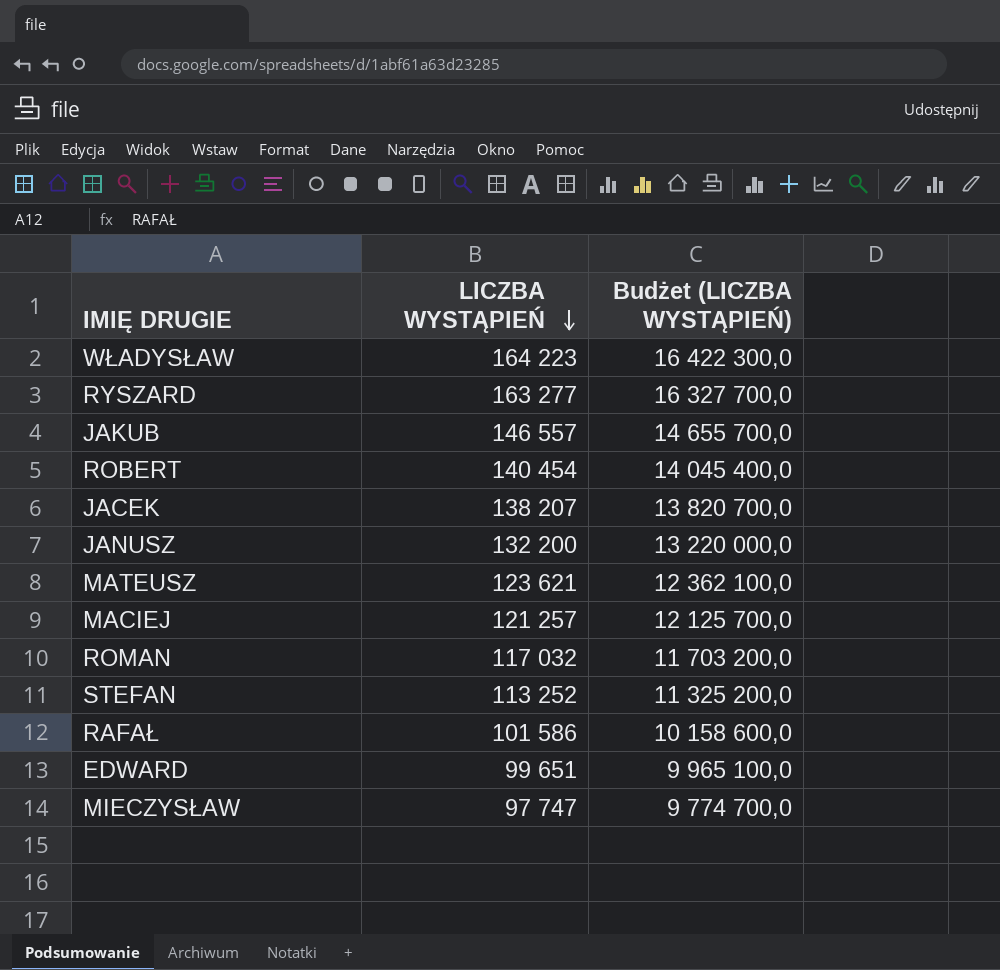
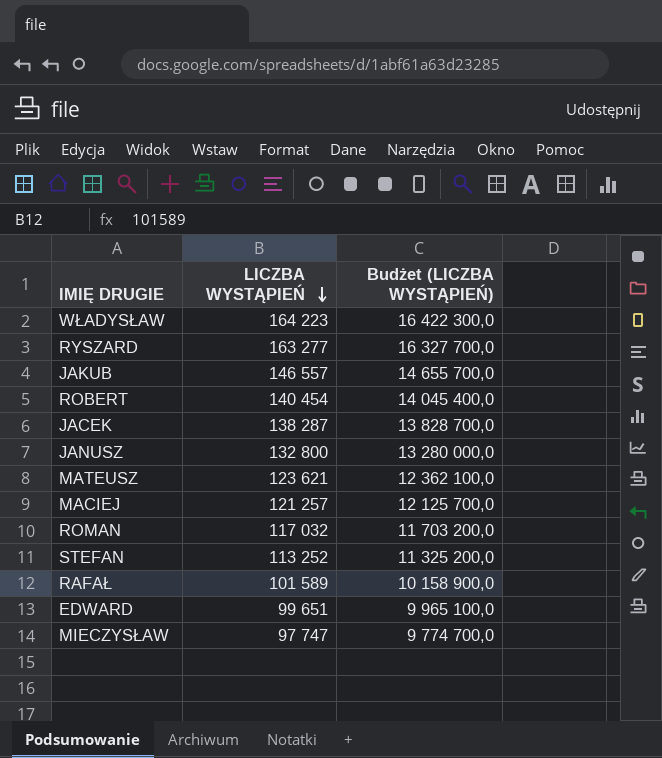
JACEK | LICZBA WYSTĄPIEŃ: 138 207 -> 138 287
JACEK | Budżet (LICZBA WYSTĄPIEŃ): 13 820 700,0 -> 13 828 700,0
JANUSZ | LICZBA WYSTĄPIEŃ: 132 200 -> 132 800
JANUSZ | Budżet (LICZBA WYSTĄPIEŃ): 13 220 000,0 -> 13 280 000,0
RAFAŁ | LICZBA WYSTĄPIEŃ: 101 586 -> 101 589
RAFAŁ | Budżet (LICZBA WYSTĄPIEŃ): 10 158 600,0 -> 10 158 900,0

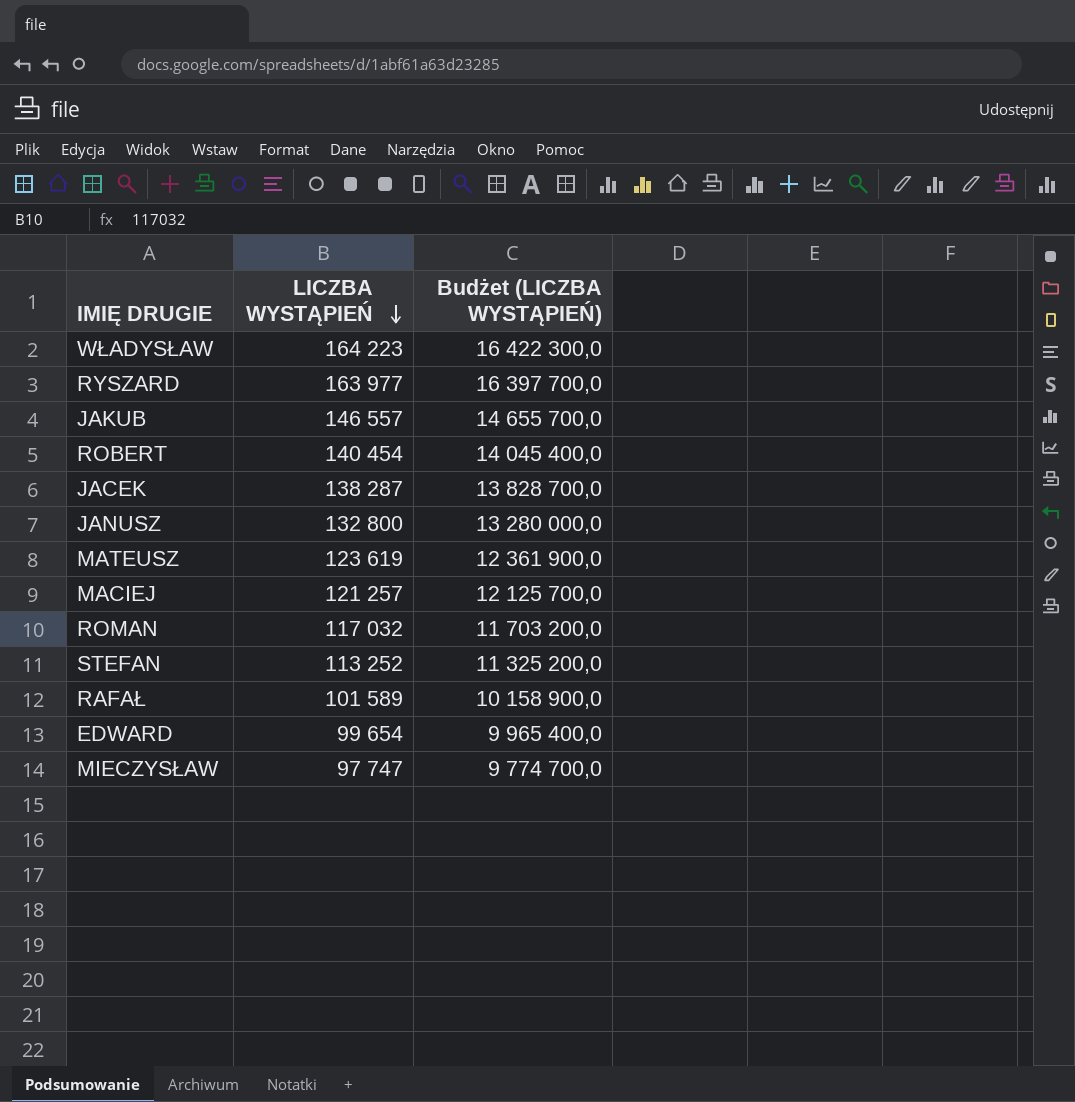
RYSZARD | LICZBA WYSTĄPIEŃ: 163 277 -> 163 977
RYSZARD | Budżet (LICZBA WYSTĄPIEŃ): 16 327 700,0 -> 16 397 700,0
MATEUSZ | LICZBA WYSTĄPIEŃ: 123 621 -> 123 619
MATEUSZ | Budżet (LICZBA WYSTĄPIEŃ): 12 362 100,0 -> 12 361 900,0
EDWARD | LICZBA WYSTĄPIEŃ: 99 651 -> 99 654
EDWARD | Budżet (LICZBA WYSTĄPIEŃ): 9 965 100,0 -> 9 965 400,0

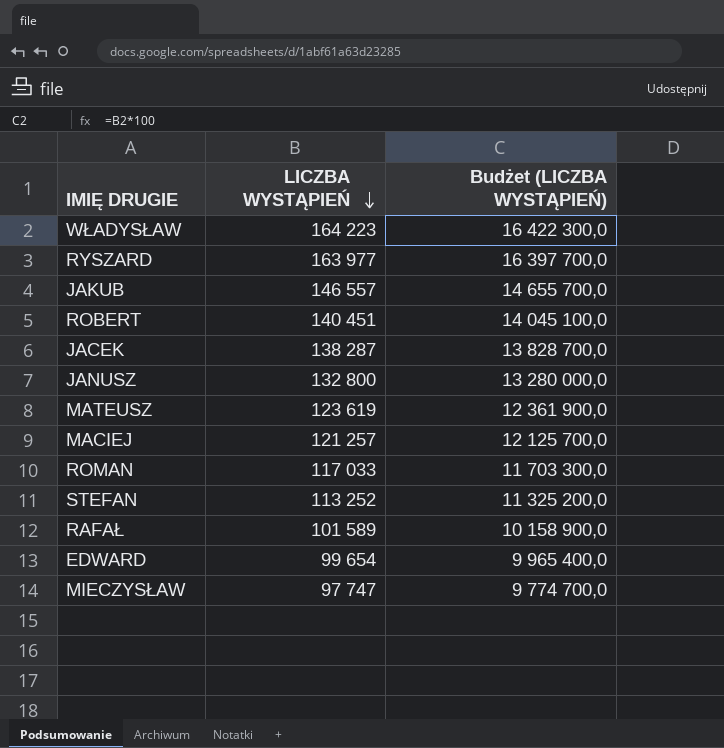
ROBERT | LICZBA WYSTĄPIEŃ: 140 454 -> 140 451
ROBERT | Budżet (LICZBA WYSTĄPIEŃ): 14 045 400,0 -> 14 045 100,0
ROMAN | LICZBA WYSTĄPIEŃ: 117 032 -> 117 033
ROMAN | Budżet (LICZBA WYSTĄPIEŃ): 11 703 200,0 -> 11 703 300,0

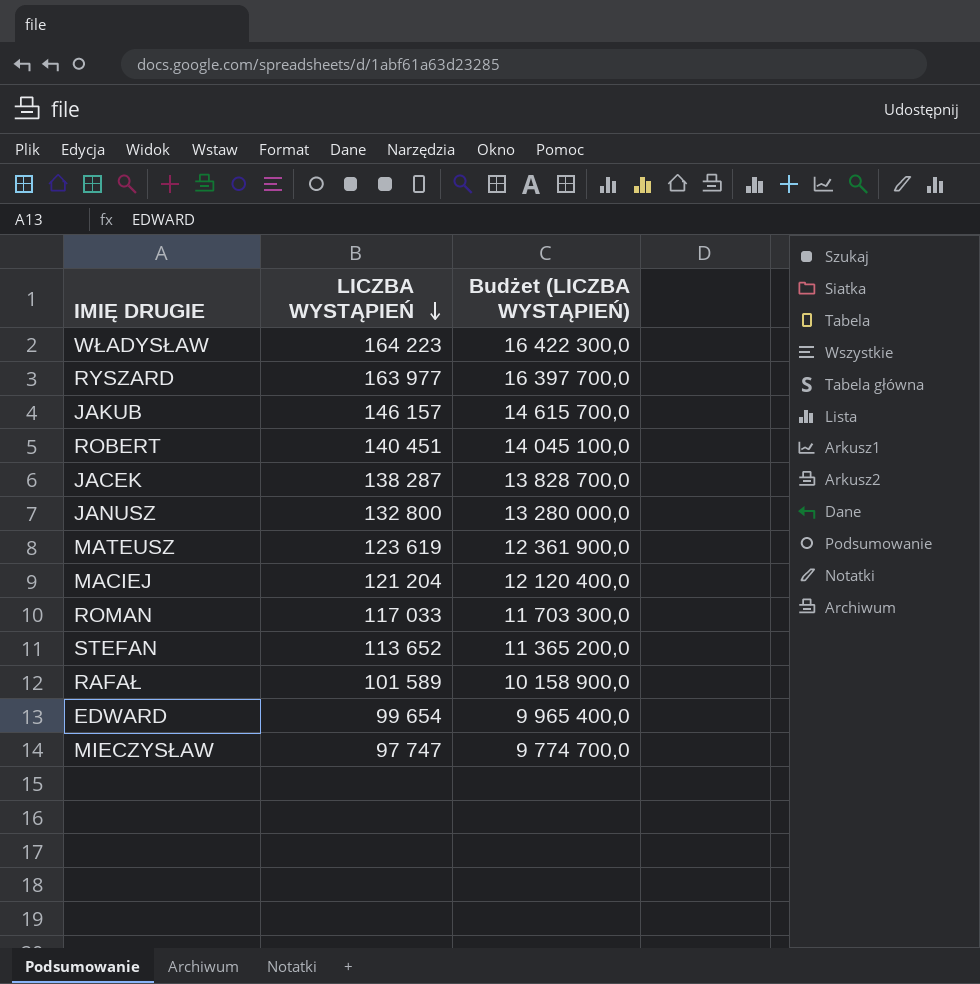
JAKUB | LICZBA WYSTĄPIEŃ: 146 557 -> 146 157
JAKUB | Budżet (LICZBA WYSTĄPIEŃ): 14 655 700,0 -> 14 615 700,0
MACIEJ | LICZBA WYSTĄPIEŃ: 121 257 -> 121 204
MACIEJ | Budżet (LICZBA WYSTĄPIEŃ): 12 125 700,0 -> 12 120 400,0
STEFAN | LICZBA WYSTĄPIEŃ: 113 252 -> 113 652
STEFAN | Budżet (LICZBA WYSTĄPIEŃ): 11 325 200,0 -> 11 365 200,0

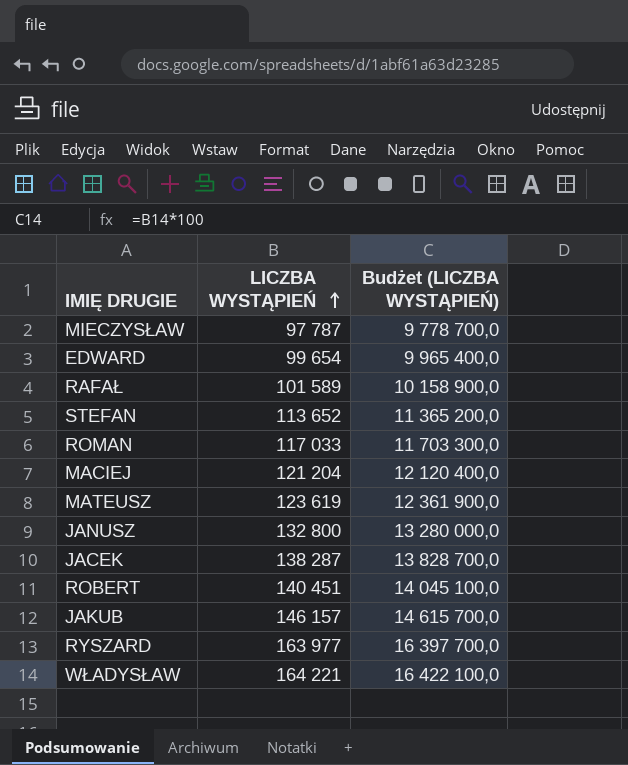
row order: LICZBA WYSTĄPIEŃ descending -> LICZBA WYSTĄPIEŃ ascending
MIECZYSŁAW | LICZBA WYSTĄPIEŃ: 97 747 -> 97 787
MIECZYSŁAW | Budżet (LICZBA WYSTĄPIEŃ): 9 774 700,0 -> 9 778 700,0
WŁADYSŁAW | LICZBA WYSTĄPIEŃ: 164 223 -> 164 221
WŁADYSŁAW | Budżet (LICZBA WYSTĄPIEŃ): 16 422 300,0 -> 16 422 100,0

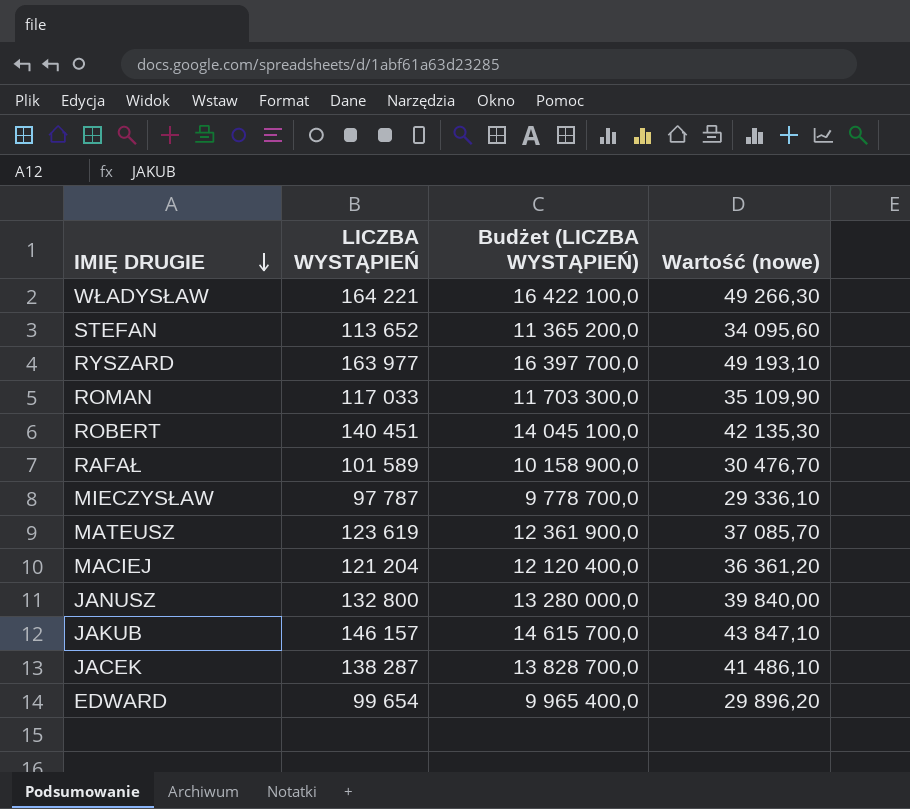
row order: LICZBA WYSTĄPIEŃ ascending -> IMIĘ DRUGIE descending
column Wartość (nowe) | formula: none -> [LICZBA WYSTĄPIEŃ] * 0,3

